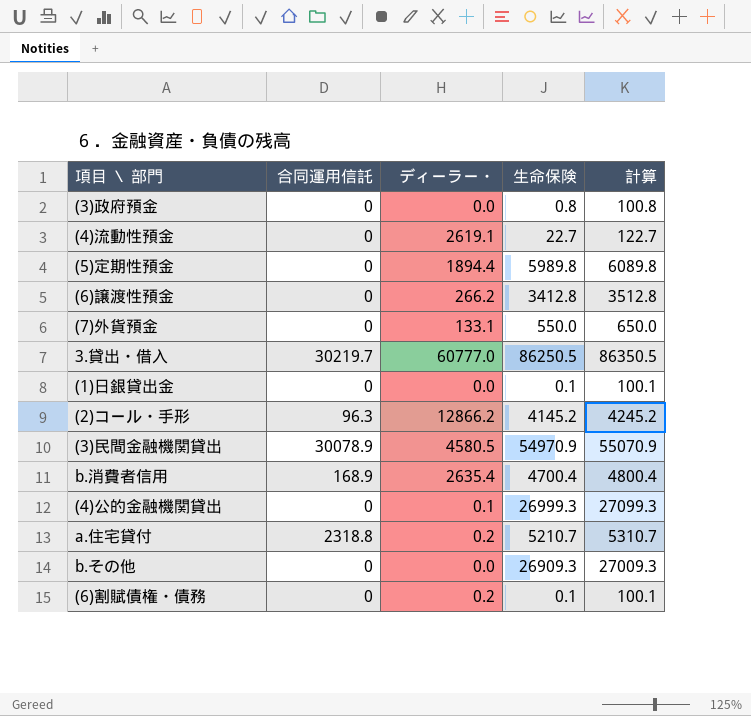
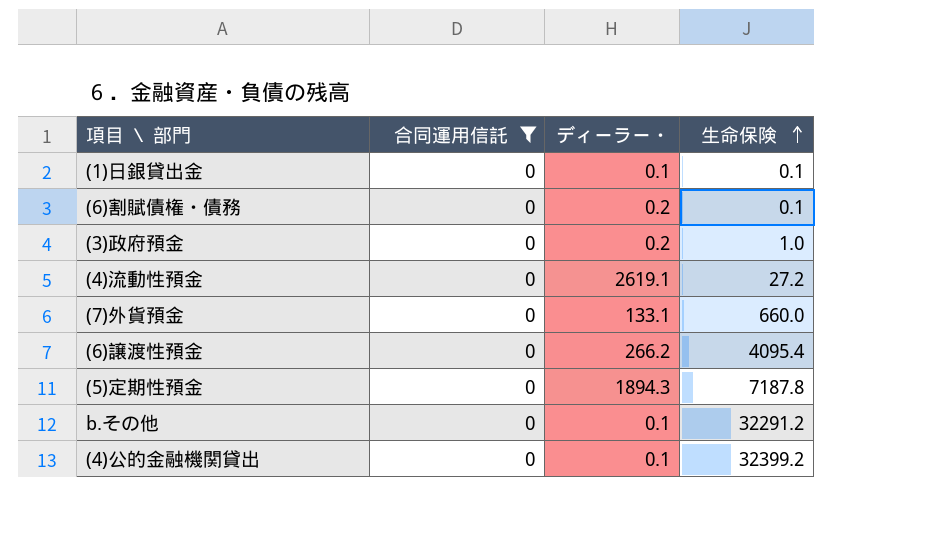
filter: none -> 合同運用信託 = 0
row order: none -> 生命保険 ascending
column 計算 | formula: [生命保険] + 100 -> none
(1)日銀貸出金 | ディーラー・: 0.0 -> 0.1
(3)政府預金 | ディーラー・: 0.0 -> 0.2
(3)政府預金 | 生命保険: 0.8 -> 1.0
(4)流動性預金 | 生命保険: 22.7 -> 27.2
(7)外貨預金 | 生命保険: 550.0 -> 660.0
(6)譲渡性預金 | 生命保険: 3412.8 -> 4095.4
(5)定期性預金 | ディーラー・: 1894.4 -> 1894.3
(5)定期性預金 | 生命保険: 5989.8 -> 7187.8
b.その他 | ディーラー・: 0.0 -> 0.1
b.その他 | 生命保険: 26909.3 -> 32291.2
(4)公的金融機関貸出 | 生命保険: 26999.3 -> 32399.2

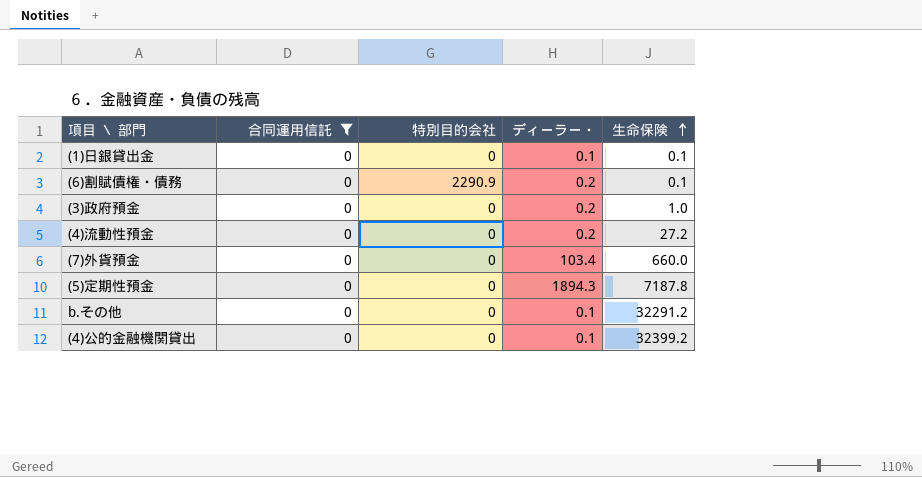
column 特別目的会社 | position: none -> 3
row (6)譲渡性預金: 0 | 266.2 | 4095.4 -> none
(4)流動性預金 | ディーラー・: 2619.1 -> 0.2
(7)外貨預金 | ディーラー・: 133.1 -> 103.4

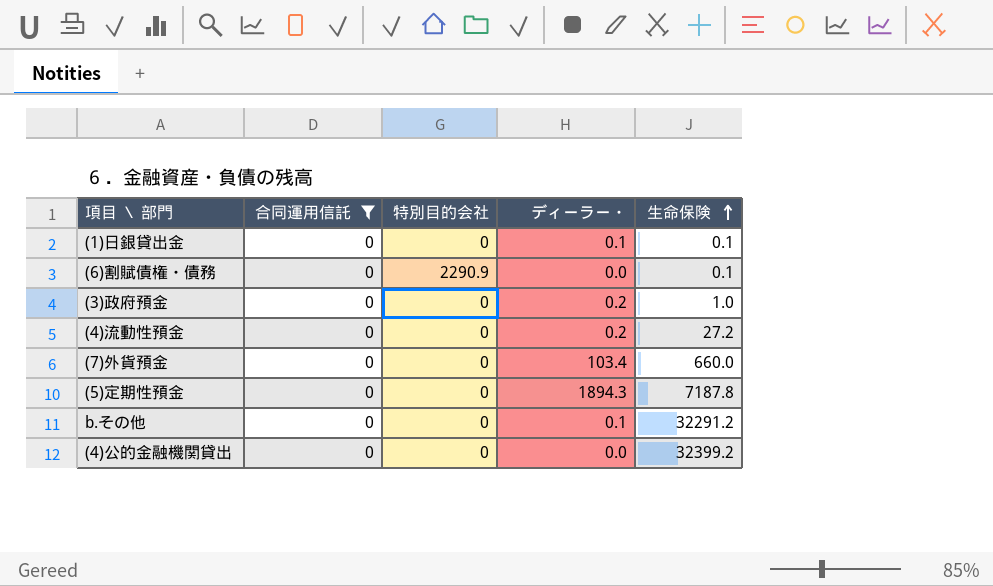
(6)割賦債権・債務 | ディーラー・: 0.2 -> 0.0
(4)公的金融機関貸出 | ディーラー・: 0.1 -> 0.0

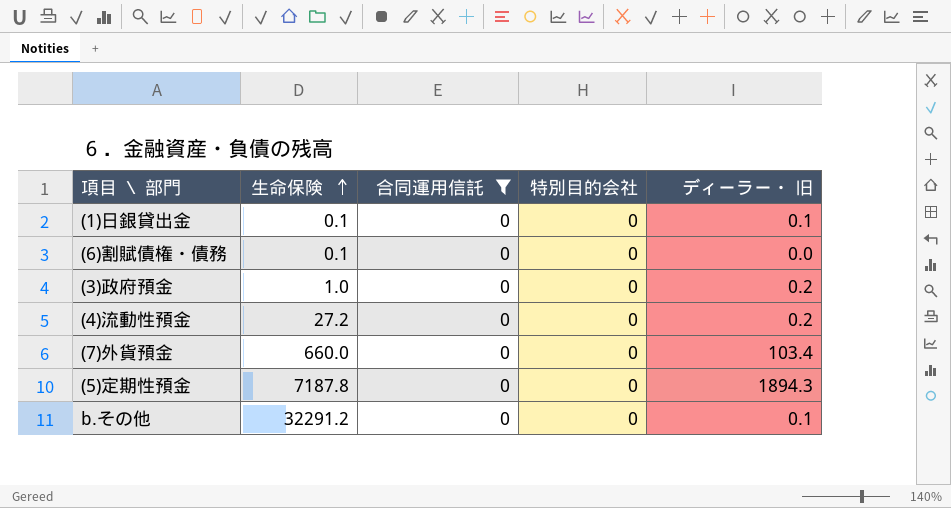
column 生命保険 | position: 5 -> 2
column name: ディーラー・ -> ディーラー・ 旧
row (4)公的金融機関貸出: 0 | 0 | 0.0 | 32399.2 -> none
(6)割賦債権・債務 | 特別目的会社: 2290.9 -> 0

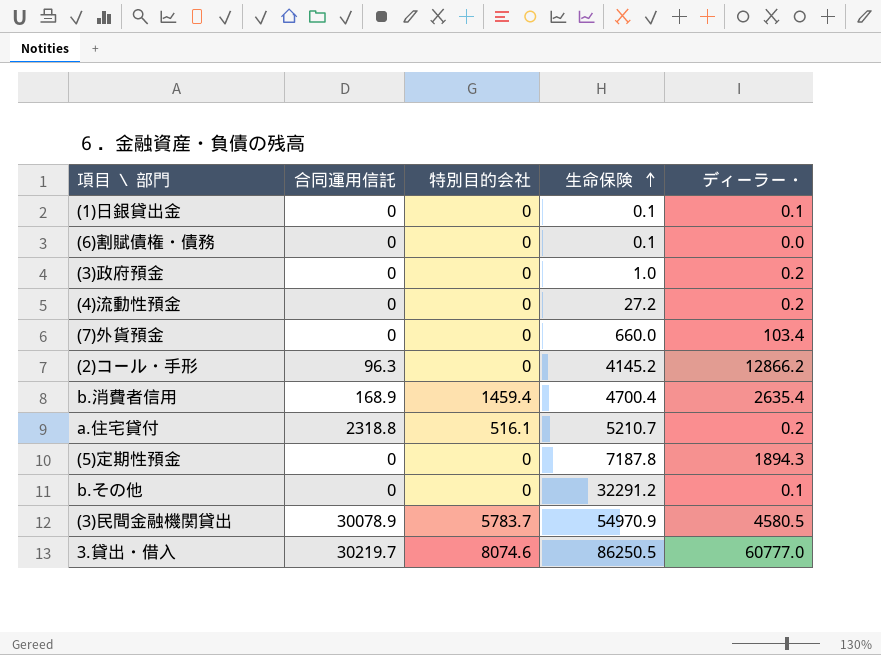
filter: 合同運用信託 = 0 -> none
column 生命保険 | position: 2 -> 4
column name: ディーラー・ 旧 -> ディーラー・

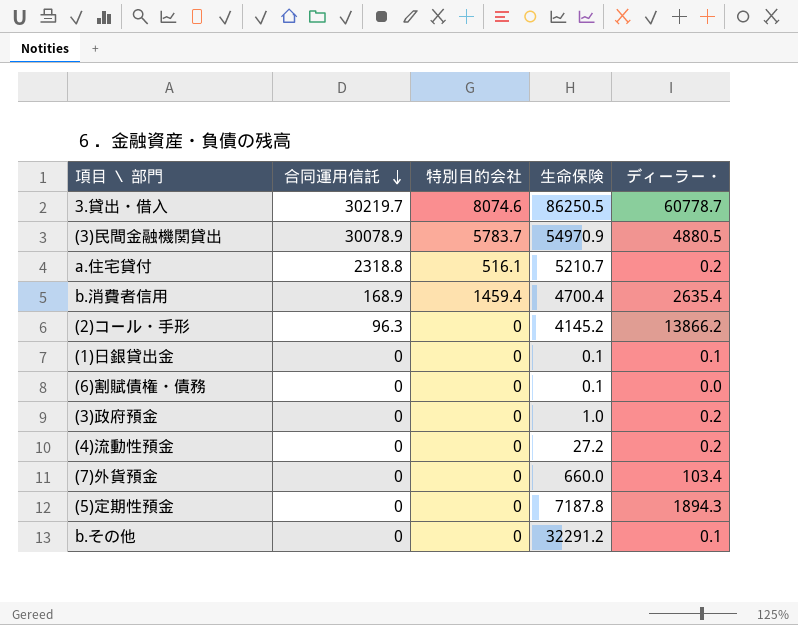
row order: 生命保険 ascending -> 合同運用信託 descending
3.貸出・借入 | ディーラー・: 60777.0 -> 60778.7
(3)民間金融機関貸出 | ディーラー・: 4580.5 -> 4880.5
(2)コール・手形 | ディーラー・: 12866.2 -> 13866.2

